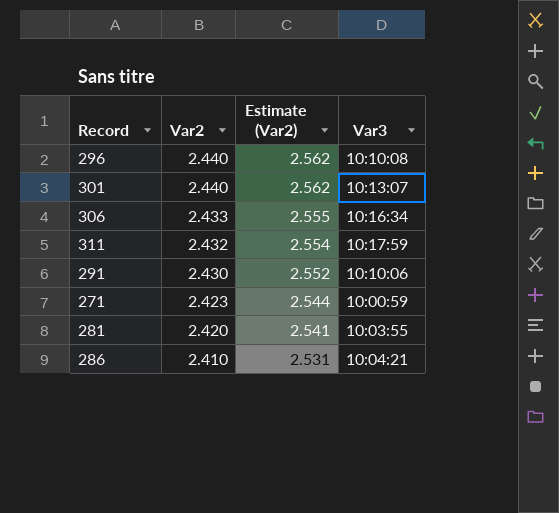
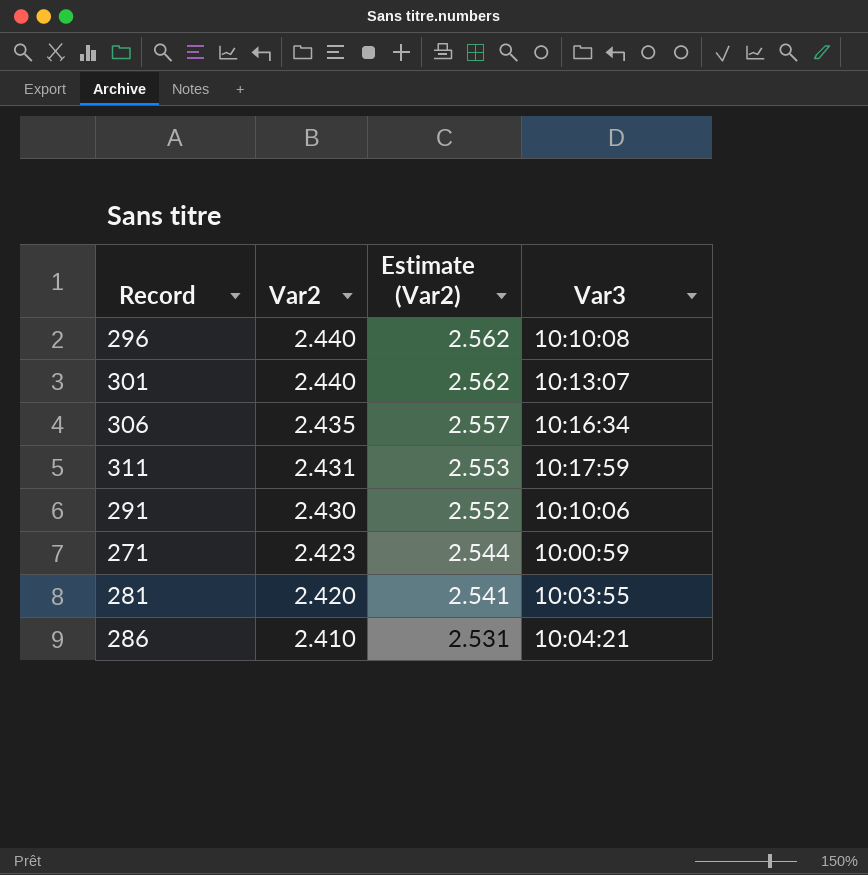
306 | Var2: 2.433 -> 2.435
306 | Estimate (Var2): 2.555 -> 2.557
311 | Var2: 2.432 -> 2.431
311 | Estimate (Var2): 2.554 -> 2.553

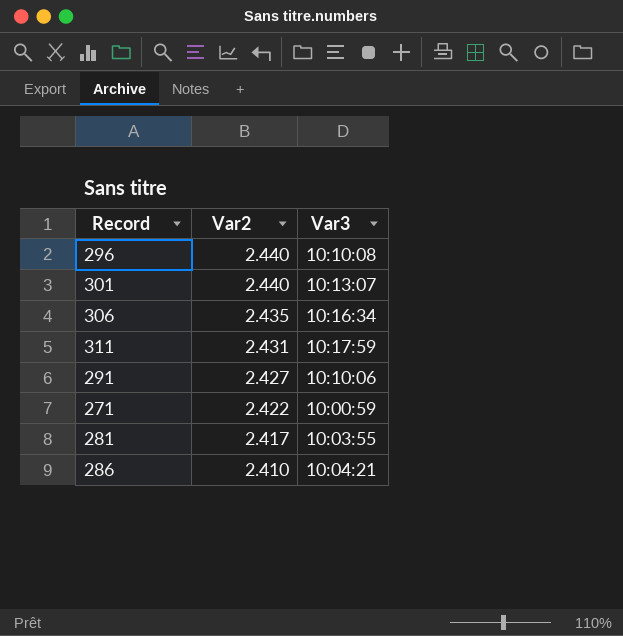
column Estimate (Var2) | formula: [Var2] * 1.05 -> none
291 | Var2: 2.430 -> 2.427
271 | Var2: 2.423 -> 2.422
281 | Var2: 2.420 -> 2.417

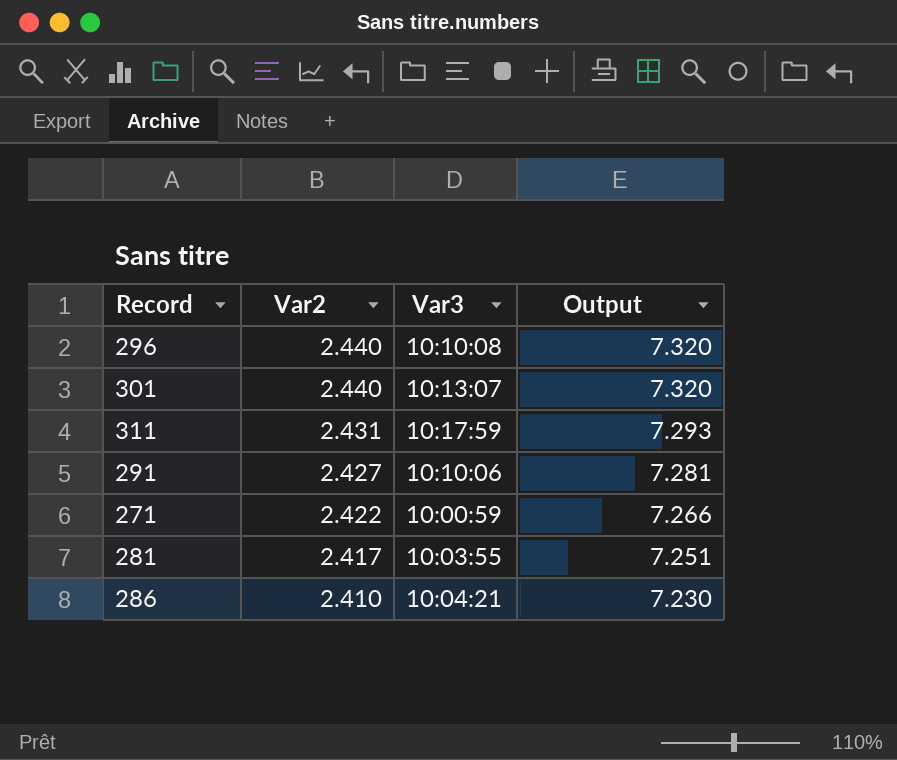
column Output | formula: none -> [Var2] * 3
row 306: 2.435 | 10:16:34 -> none

